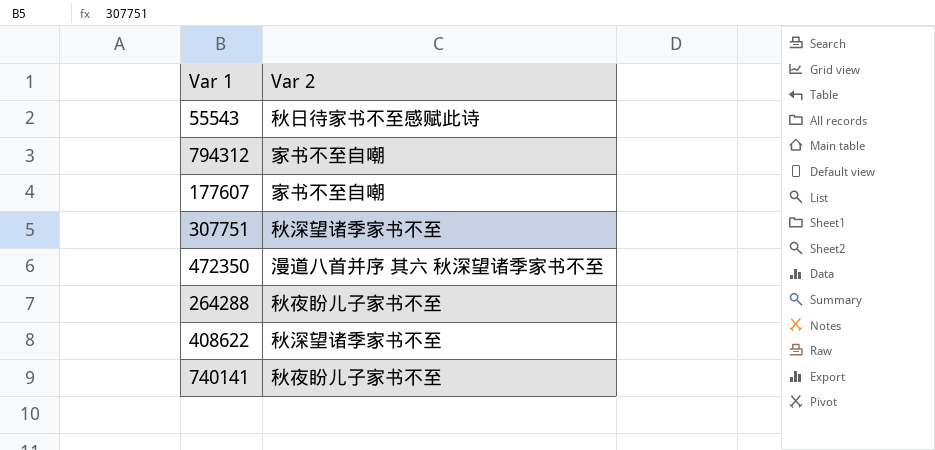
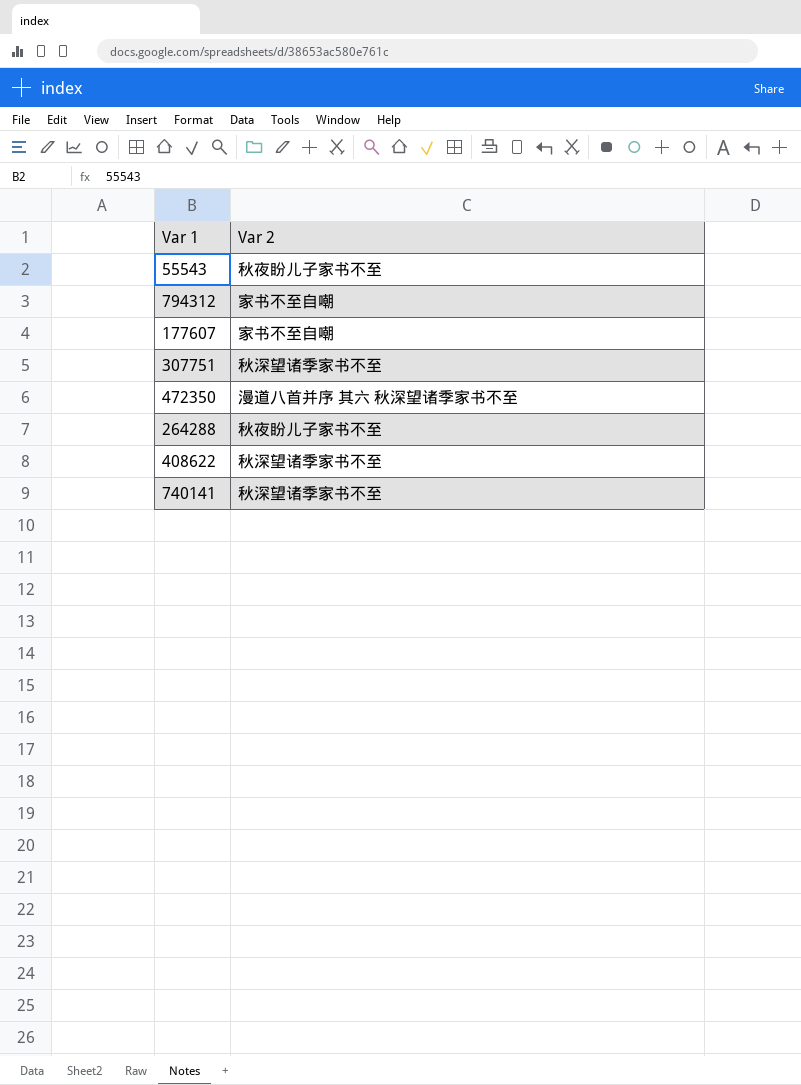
55543 | Var 2: 秋日待家书不至感赋此诗 -> 秋夜盼儿子家书不至
740141 | Var 2: 秋夜盼儿子家书不至 -> 秋深望诸季家书不至

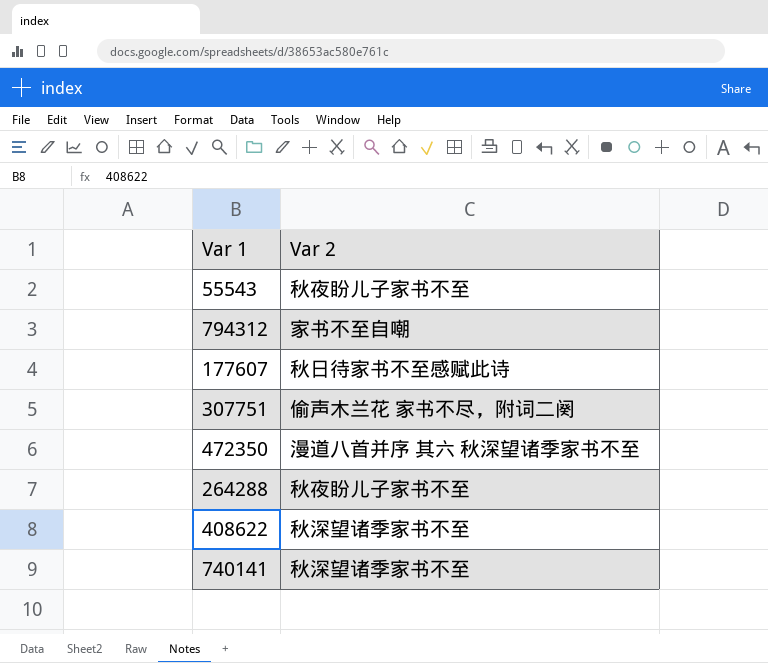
177607 | Var 2: 家书不至自嘲 -> 秋日待家书不至感赋此诗
307751 | Var 2: 秋深望诸季家书不至 -> 偷声木兰花 家书不尽，附词二阕

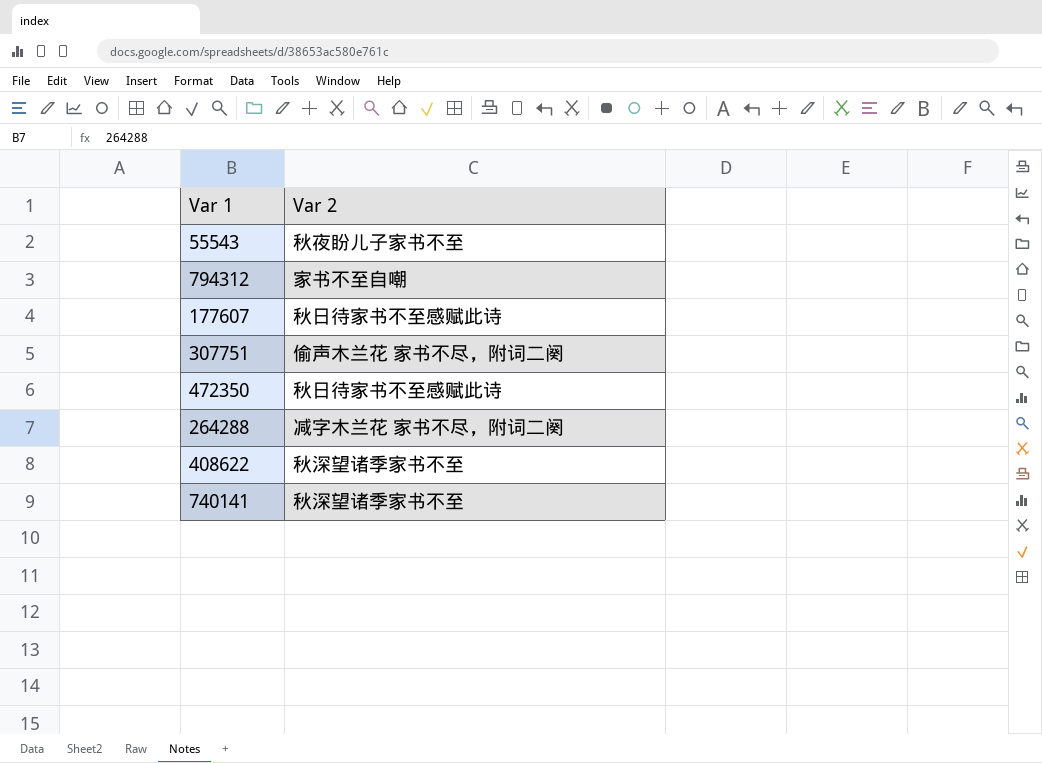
472350 | Var 2: 漫道八首并序 其六 秋深望诸季家书不至 -> 秋日待家书不至感赋此诗
264288 | Var 2: 秋夜盼儿子家书不至 -> 减字木兰花 家书不尽，附词二阕

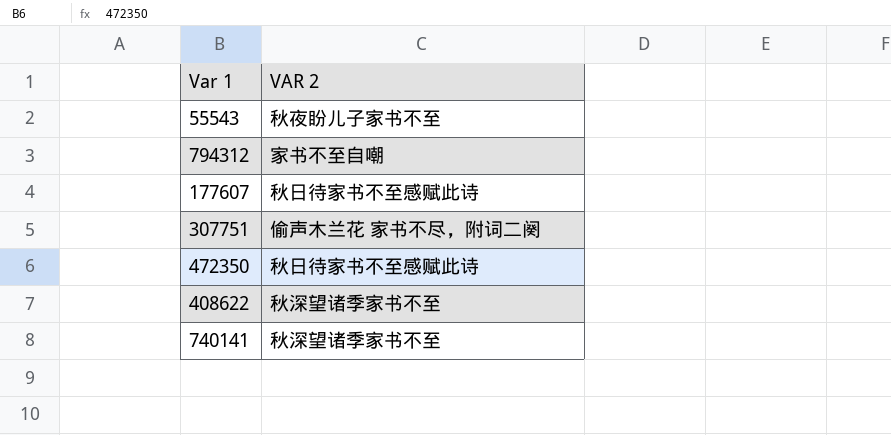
column name: Var 2 -> VAR 2
row 264288: 减字木兰花 家书不尽，附词二阕 -> none

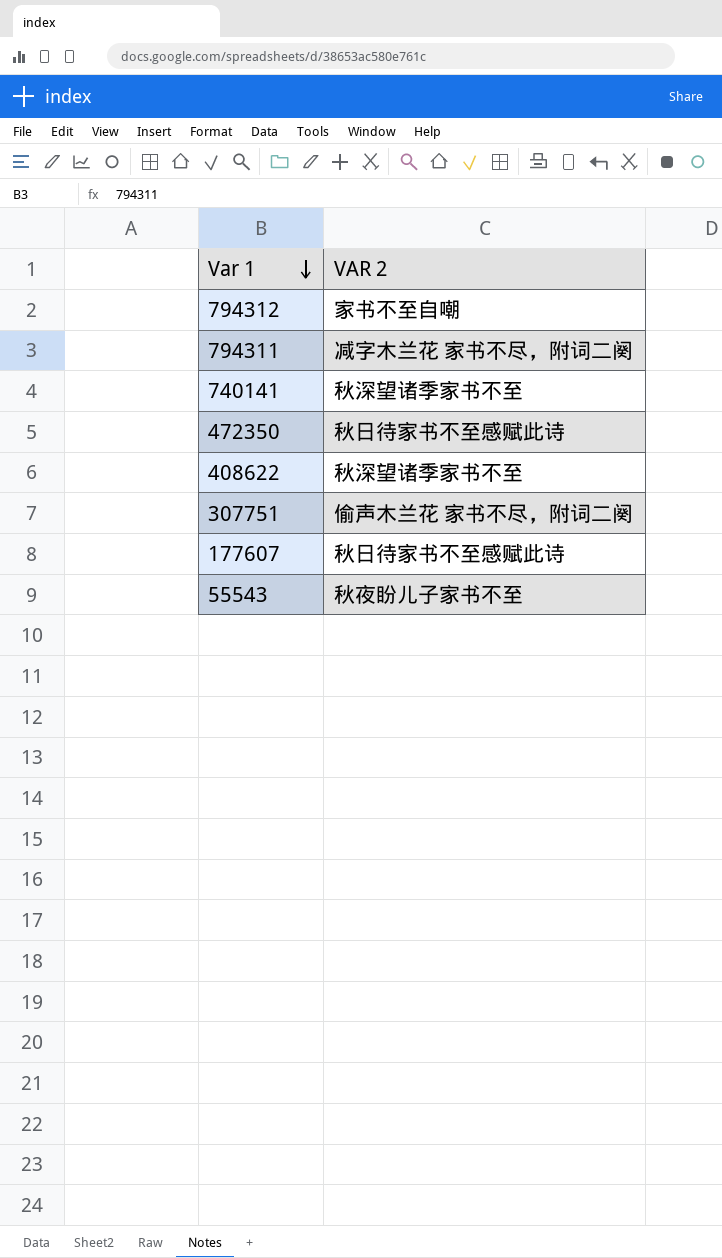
row order: none -> Var 1 descending
row 794311: none -> 减字木兰花 家书不尽，附词二阕

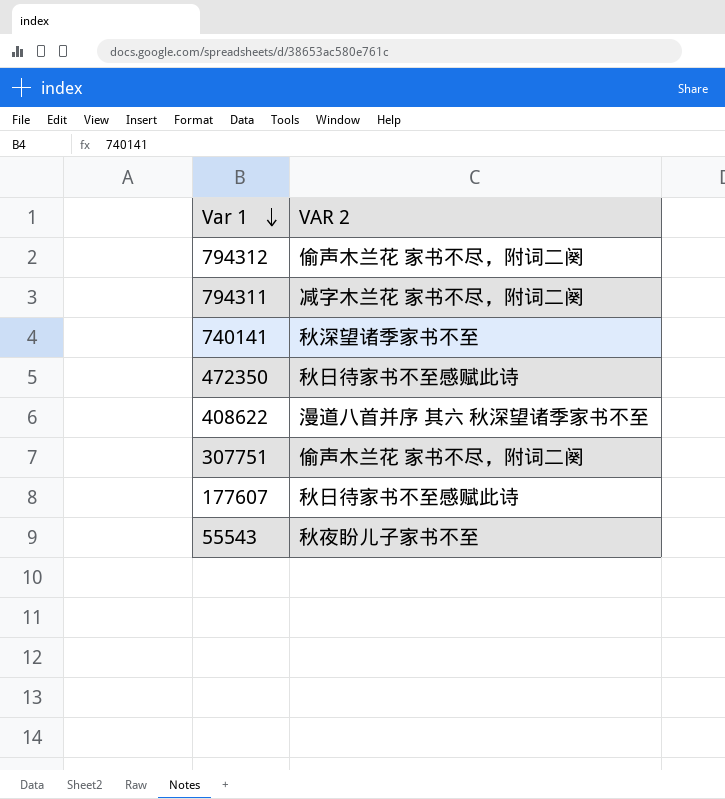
794312 | VAR 2: 家书不至自嘲 -> 偷声木兰花 家书不尽，附词二阕
408622 | VAR 2: 秋深望诸季家书不至 -> 漫道八首并序 其六 秋深望诸季家书不至

